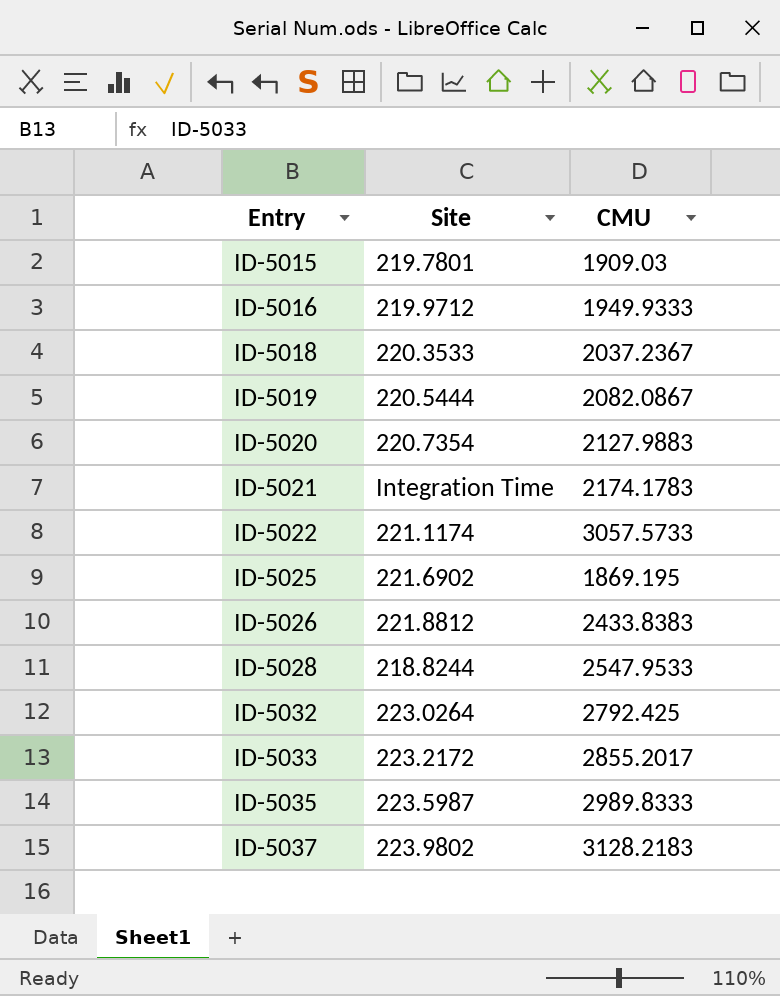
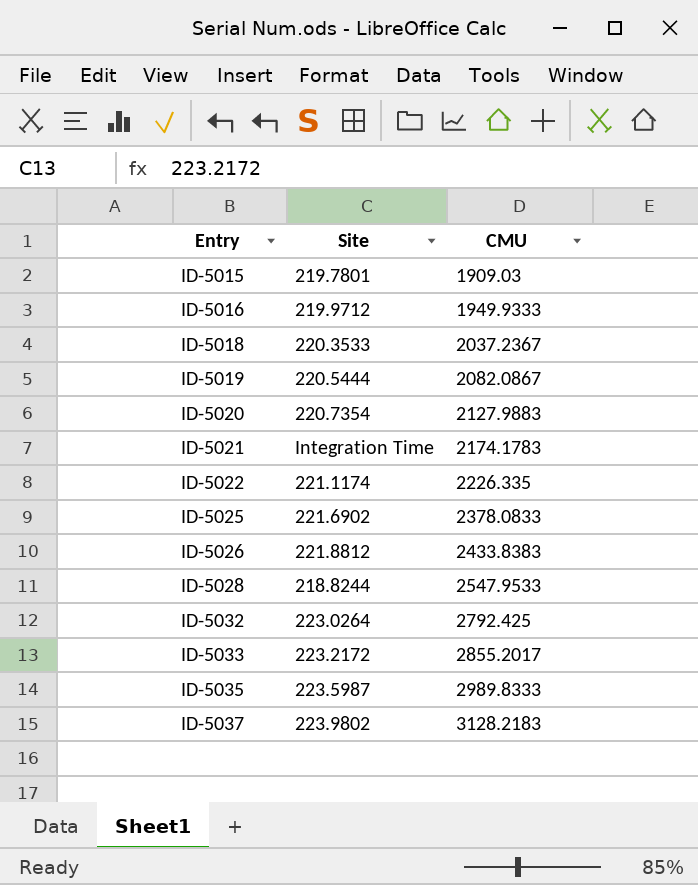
ID-5022 | CMU: 3057.5733 -> 2226.335
ID-5025 | CMU: 1869.195 -> 2378.0833

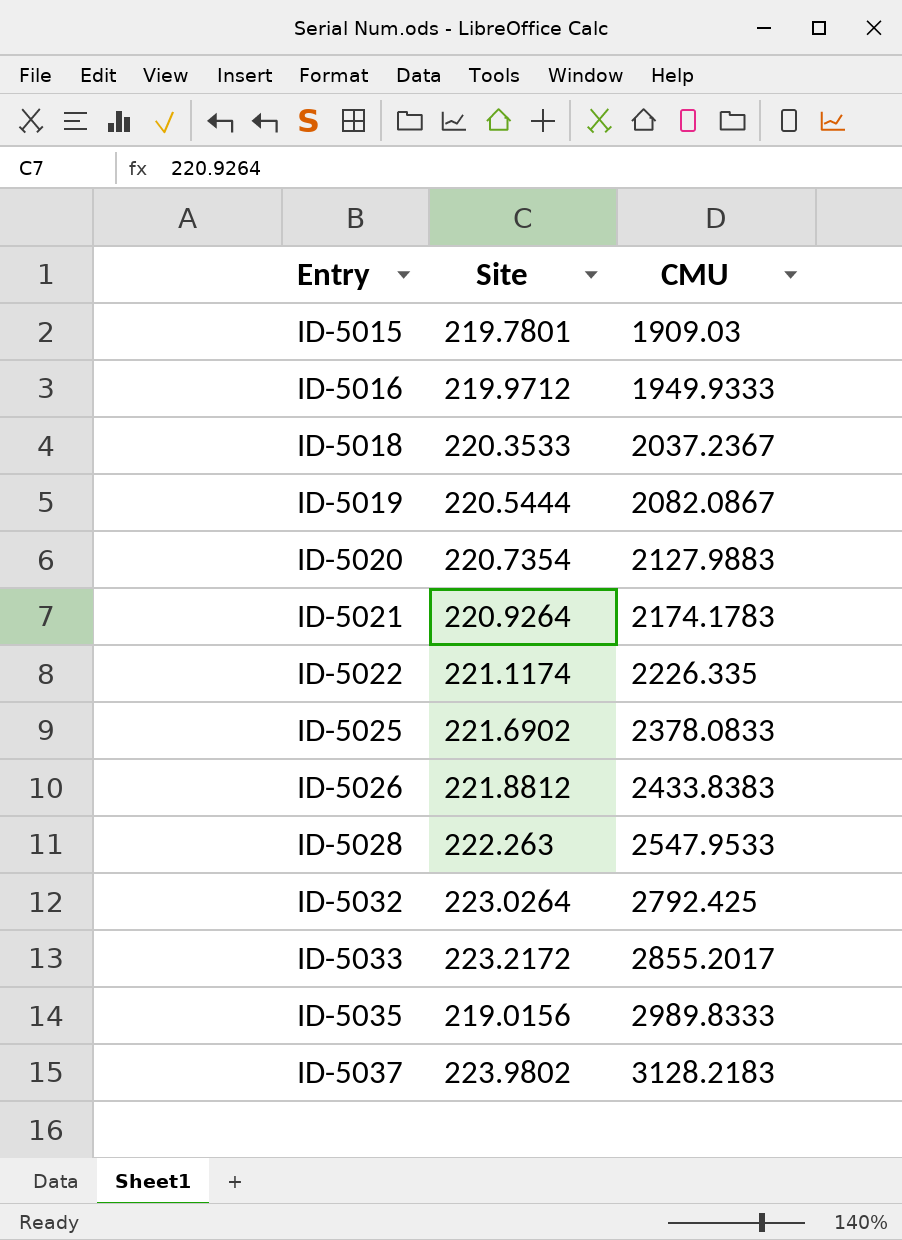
ID-5021 | Site: Integration Time -> 220.9264
ID-5028 | Site: 218.8244 -> 222.263
ID-5035 | Site: 223.5987 -> 219.0156

